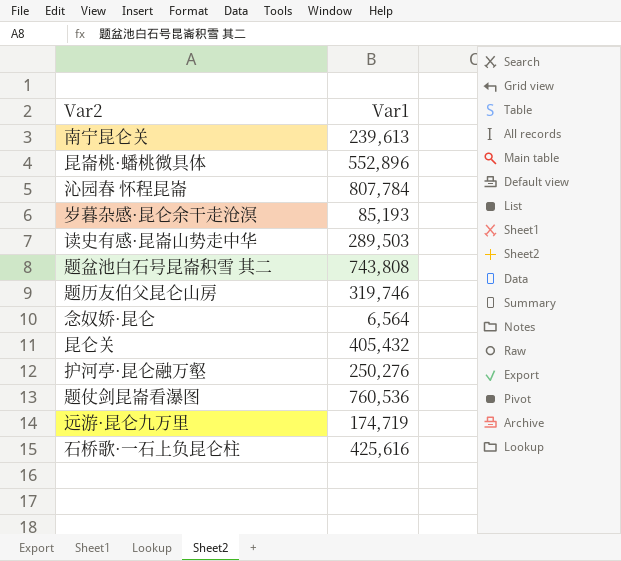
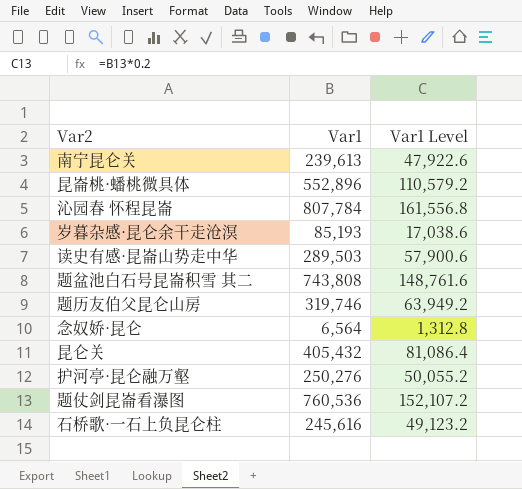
column Var1 Level | formula: none -> [Var1] * 0.2
row 远游·昆仑九万里: 174,719 -> none
石桥歌·一石上负昆仑柱 | Var1: 425,616 -> 245,616

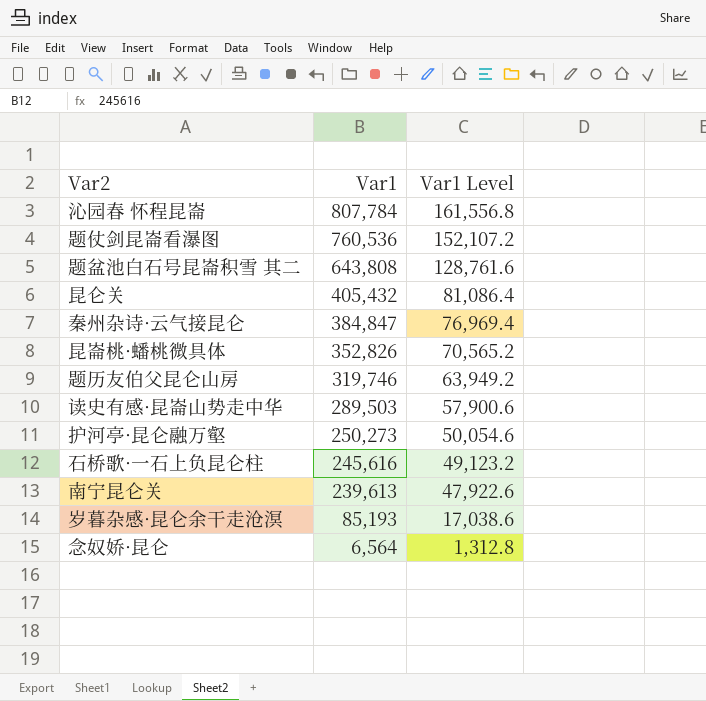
row order: none -> Var1 descending
题盆池白石号昆崙积雪 其二 | Var1: 743,808 -> 643,808
题盆池白石号昆崙积雪 其二 | Var1 Level: 148,761.6 -> 128,761.6
row 秦州杂诗·云气接昆仑: none -> 384,847 | 76,969.4
昆崙桃·蟠桃微具体 | Var1: 552,896 -> 352,826
昆崙桃·蟠桃微具体 | Var1 Level: 110,579.2 -> 70,565.2
护河亭·昆仑融万壑 | Var1: 250,276 -> 250,273
护河亭·昆仑融万壑 | Var1 Level: 50,055.2 -> 50,054.6

